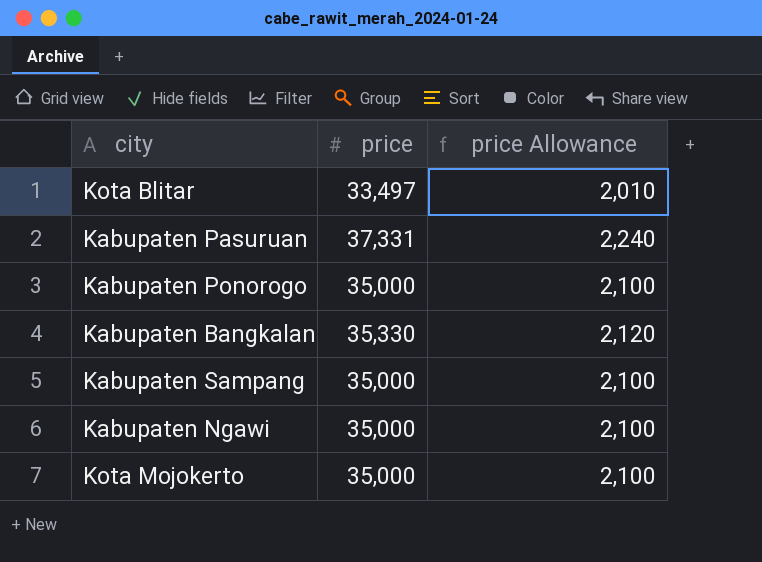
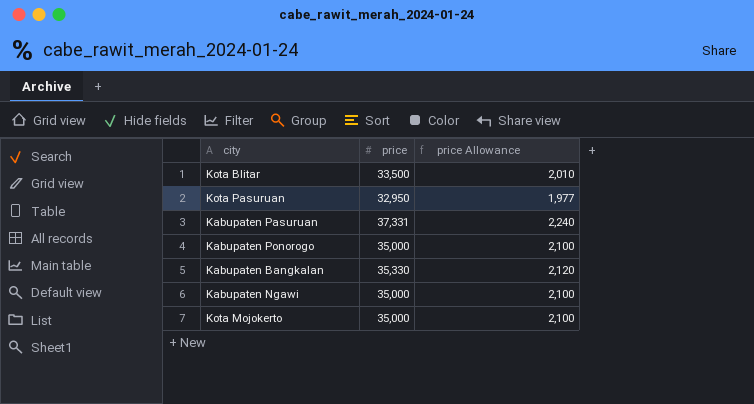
row Kabupaten Sampang: 35,000 | 2,100 -> none
Kota Blitar | price: 33,497 -> 33,500
row Kota Pasuruan: none -> 32,950 | 1,977

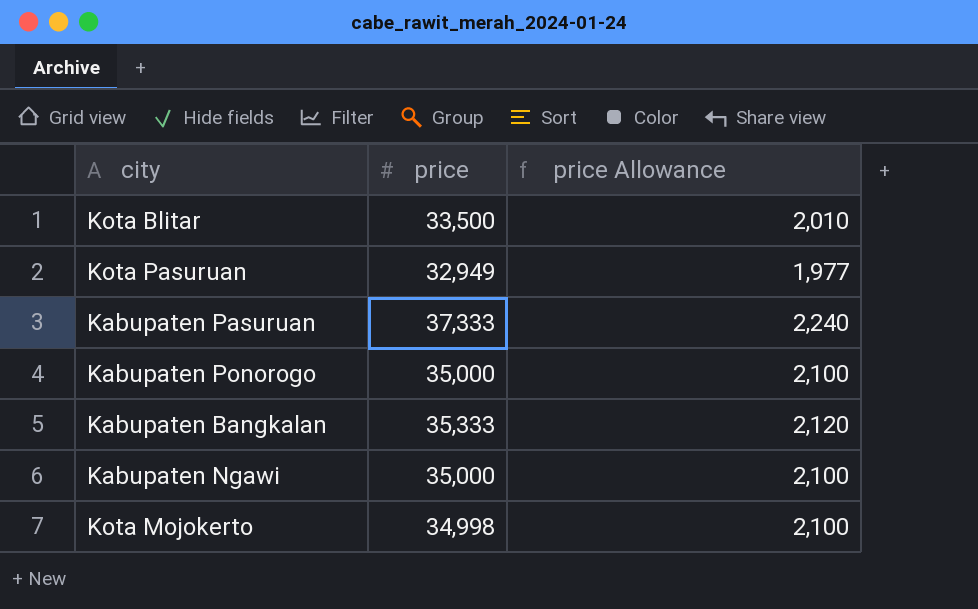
Kota Pasuruan | price: 32,950 -> 32,949
Kabupaten Pasuruan | price: 37,331 -> 37,333
Kabupaten Bangkalan | price: 35,330 -> 35,333
Kota Mojokerto | price: 35,000 -> 34,998

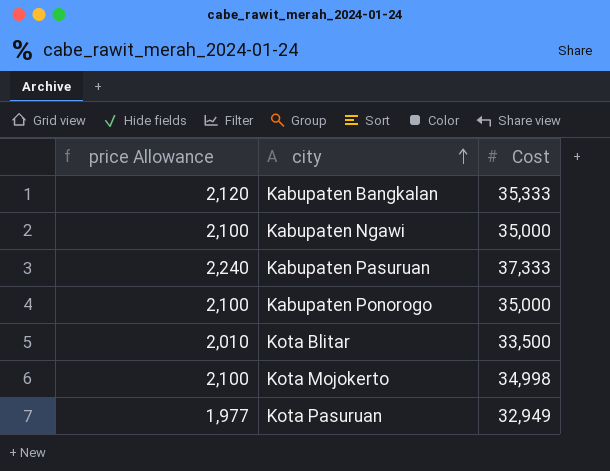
row order: none -> city ascending
column price Allowance | position: 3 -> 1
column name: price -> Cost

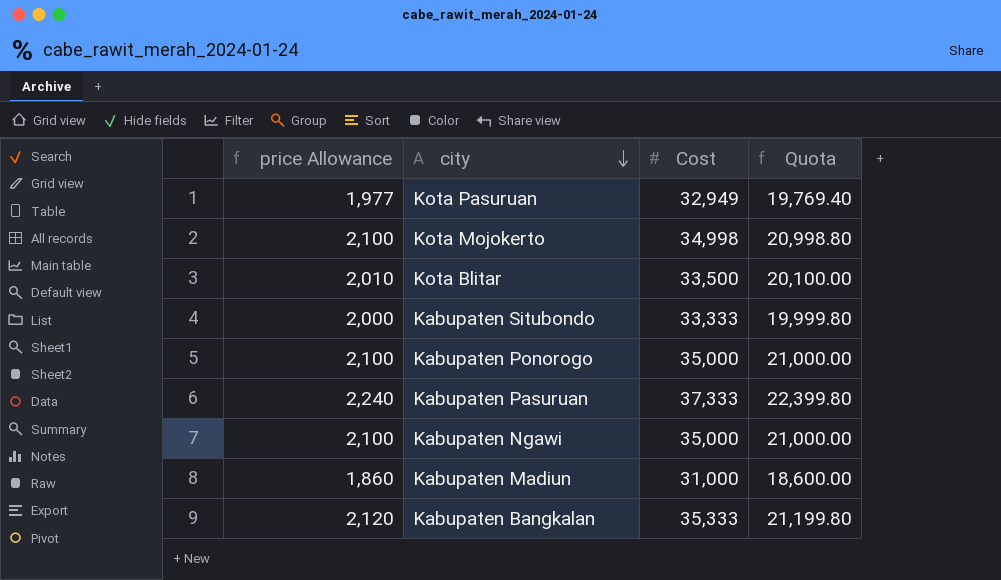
row order: city ascending -> city descending
column Quota | formula: none -> [Cost] * 0.6
row Kabupaten Situbondo: none -> 2,000 | 33,333 | 19,999.80
row Kabupaten Madiun: none -> 1,860 | 31,000 | 18,600.00

